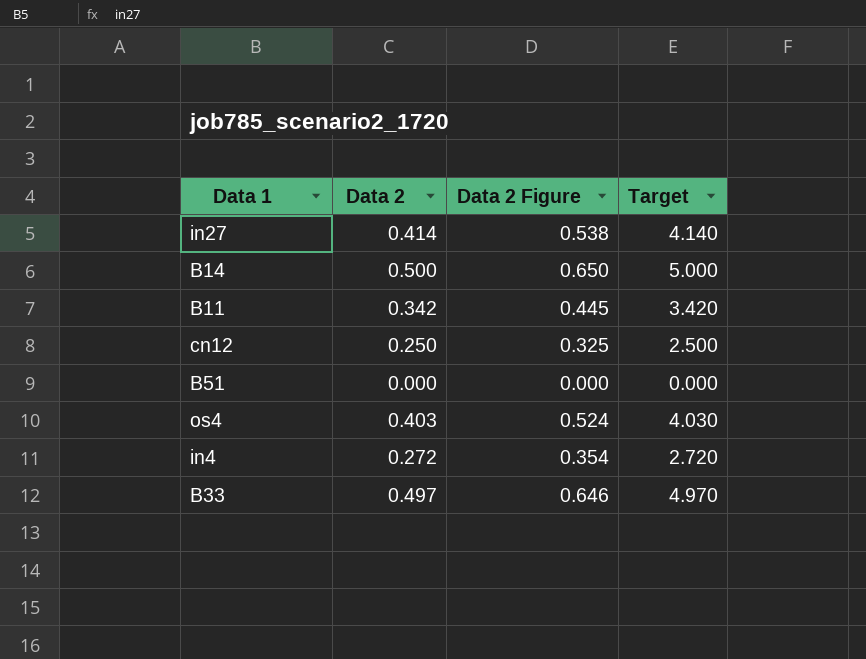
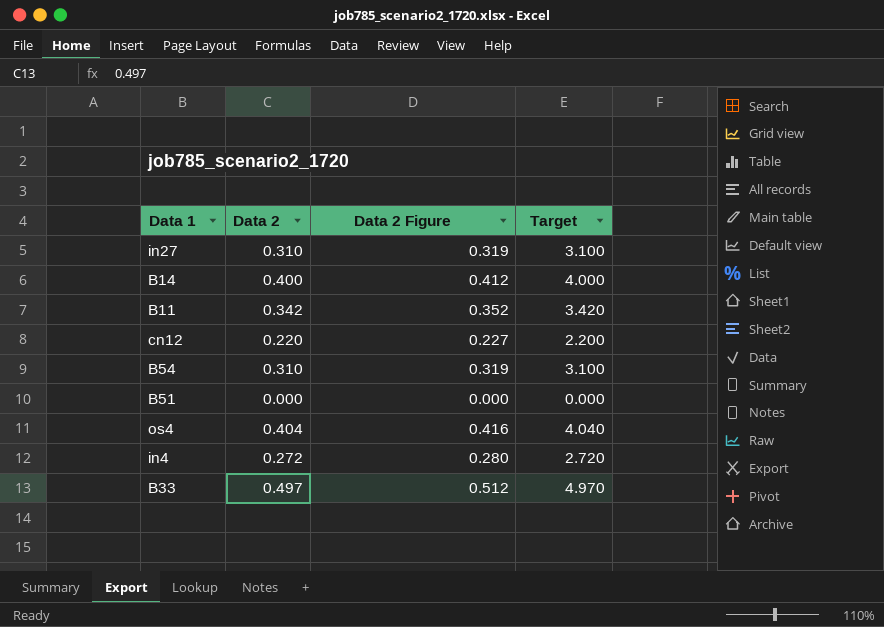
column Data 2 Figure | formula: [Data 2] * 1.3 -> [Data 2] * 1.03
in27 | Data 2: 0.414 -> 0.310
in27 | Target: 4.140 -> 3.100
B14 | Data 2: 0.500 -> 0.400
B14 | Target: 5.000 -> 4.000
cn12 | Data 2: 0.250 -> 0.220
cn12 | Target: 2.500 -> 2.200
row B54: none -> 0.310 | 0.319 | 3.100
os4 | Data 2: 0.403 -> 0.404
os4 | Target: 4.030 -> 4.040

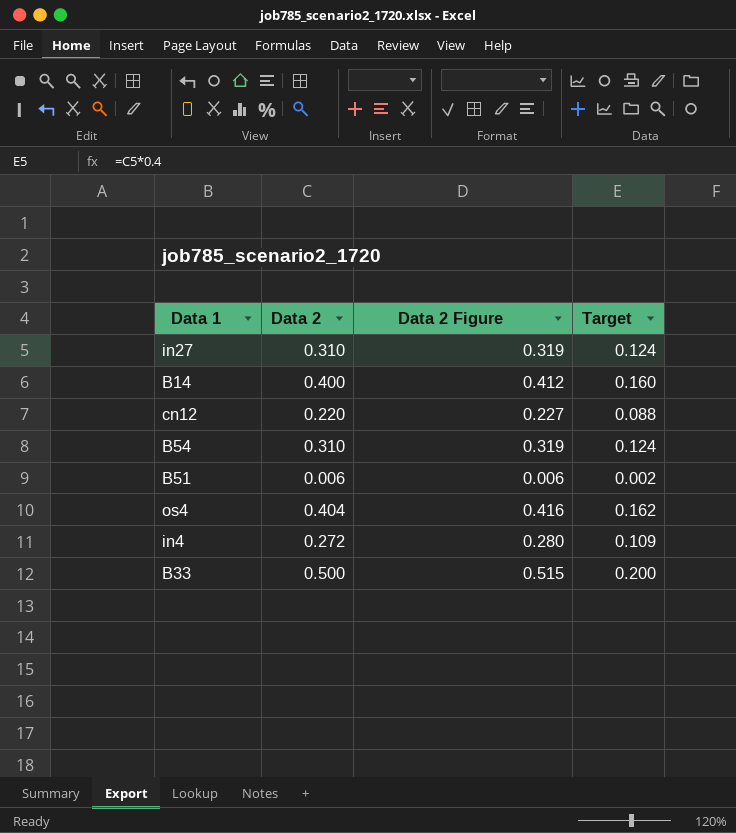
column Target | formula: [Data 2] * 10 -> [Data 2] * 0.4
row B11: 0.342 | 0.352 | 3.420 -> none
B51 | Data 2: 0.000 -> 0.006
B51 | Data 2 Figure: 0.000 -> 0.006
B33 | Data 2: 0.497 -> 0.500
B33 | Data 2 Figure: 0.512 -> 0.515

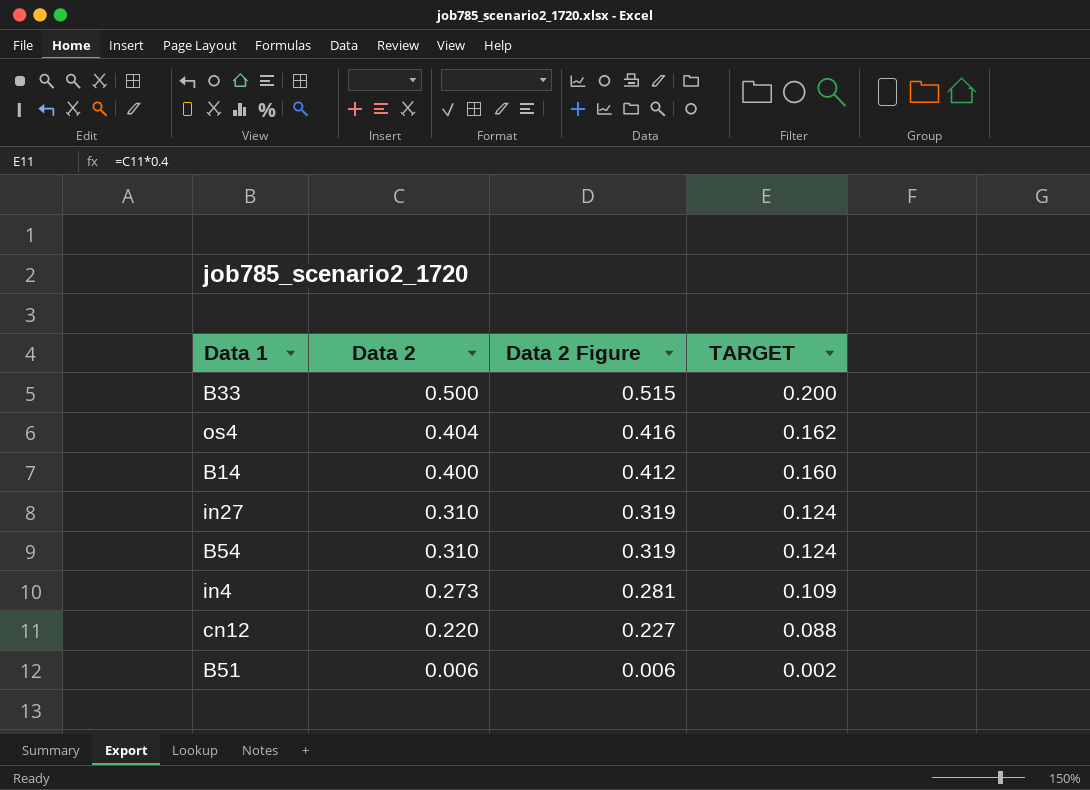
row order: none -> Data 2 descending
column name: Target -> TARGET
in4 | Data 2: 0.272 -> 0.273
in4 | Data 2 Figure: 0.280 -> 0.281

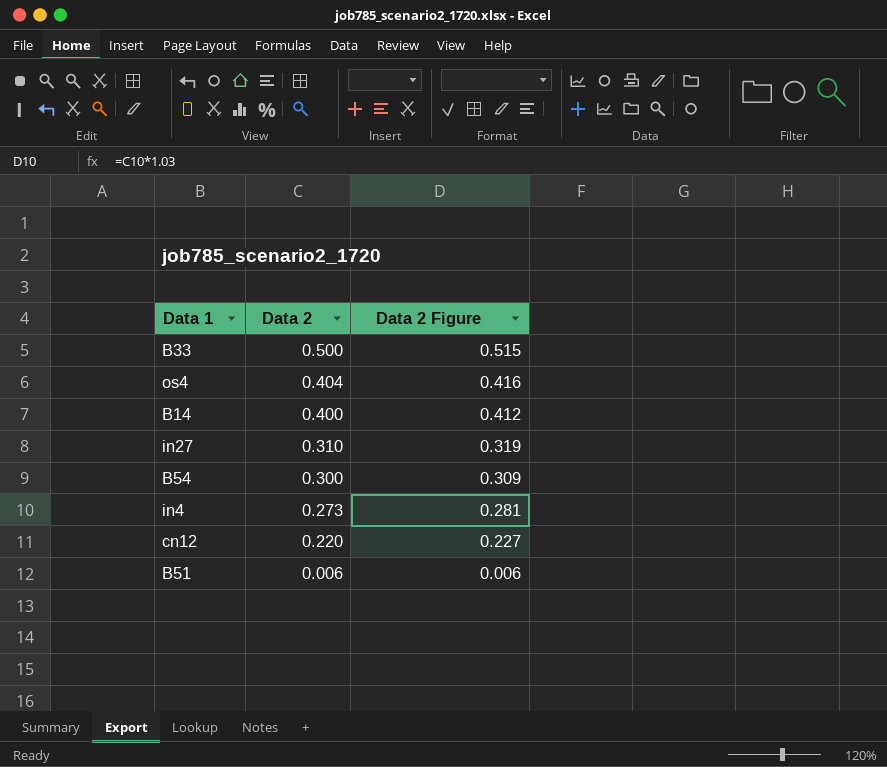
column TARGET | formula: [Data 2] * 0.4 -> none
B54 | Data 2: 0.310 -> 0.300
B54 | Data 2 Figure: 0.319 -> 0.309

